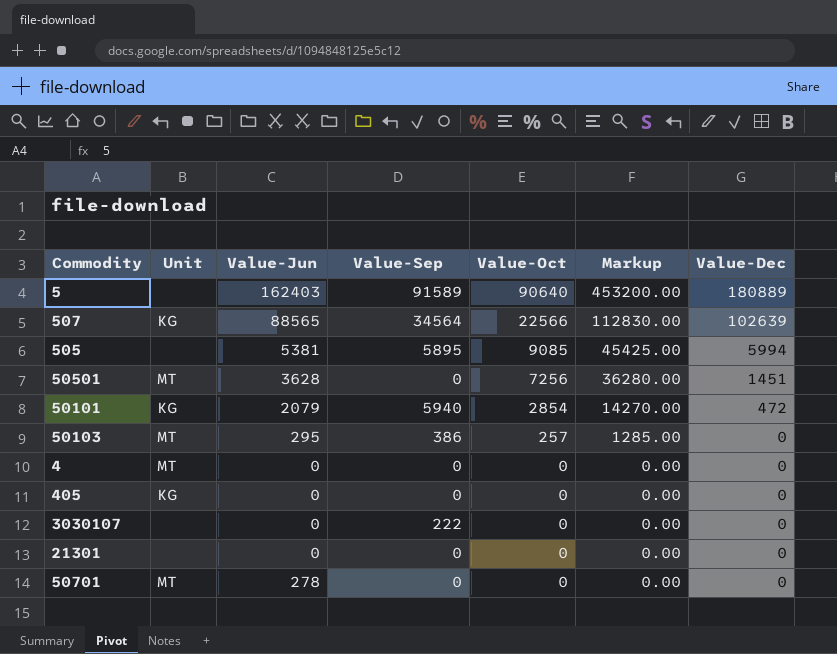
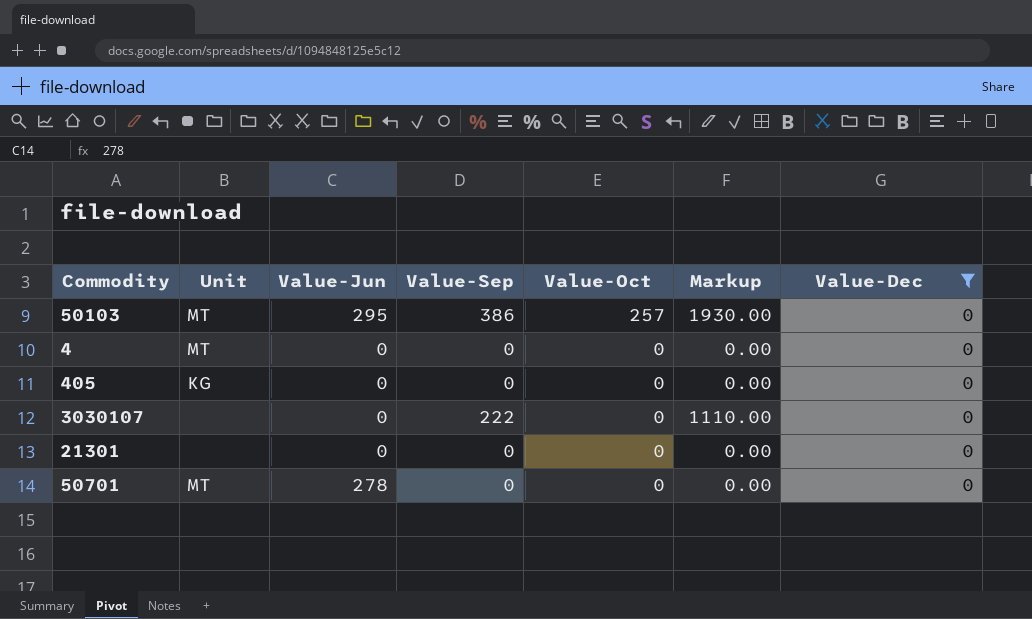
filter: none -> Value-Dec = 0
column Markup | formula: [Value-Oct] * 5 -> [Value-Sep] * 5

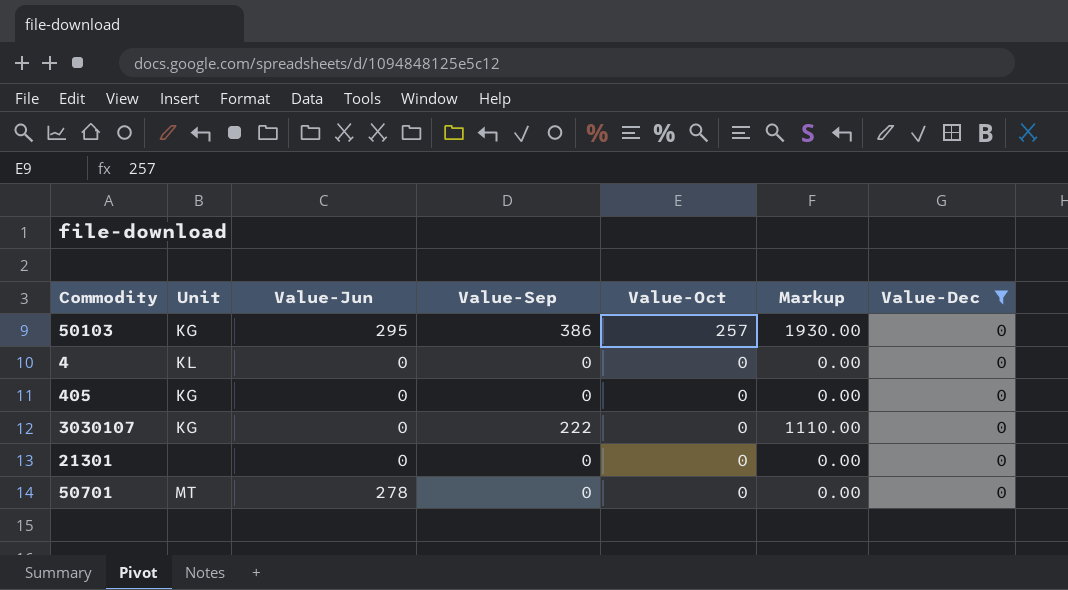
50103 | Unit: MT -> KG
4 | Unit: MT -> KL
3030107 | Unit: none -> KG

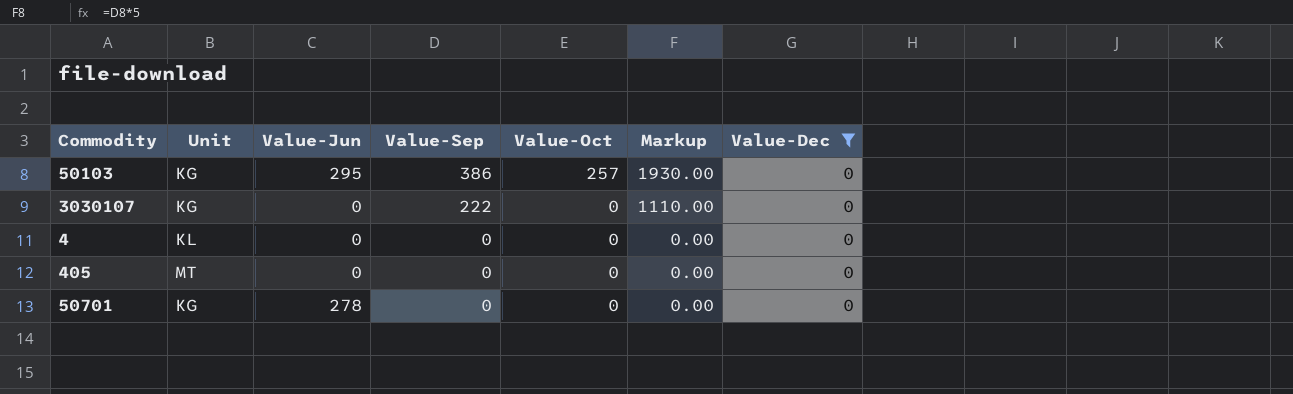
row order: Value-Oct descending -> Value-Sep descending
row 21301: none | 0 | 0 | 0 | 0.00 | 0 -> none
405 | Unit: KG -> MT
50701 | Unit: MT -> KG

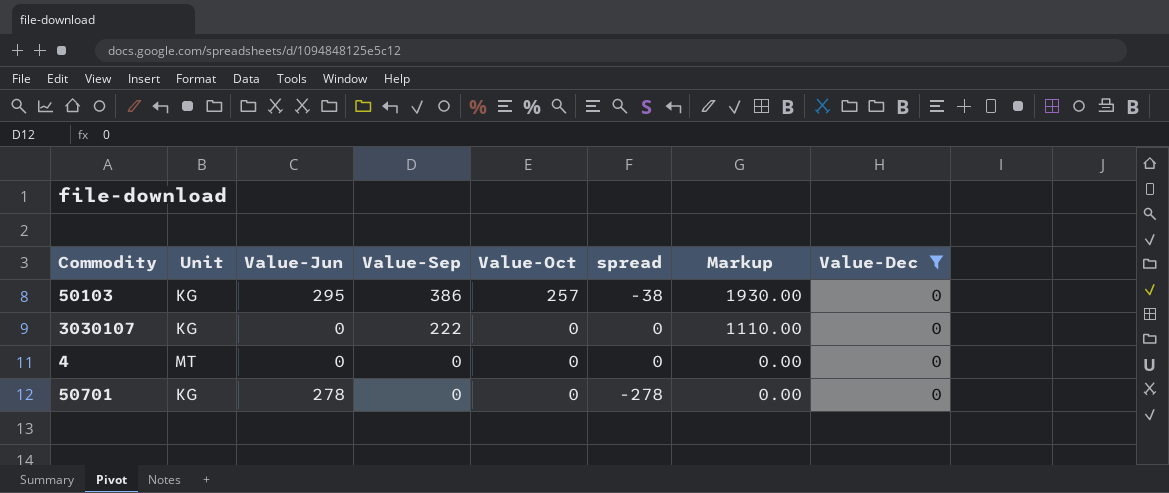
column spread | formula: none -> [Value-Oct] - [Value-Jun]
row 405: MT | 0 | 0 | 0 | 0.00 | 0 -> none
4 | Unit: KL -> MT

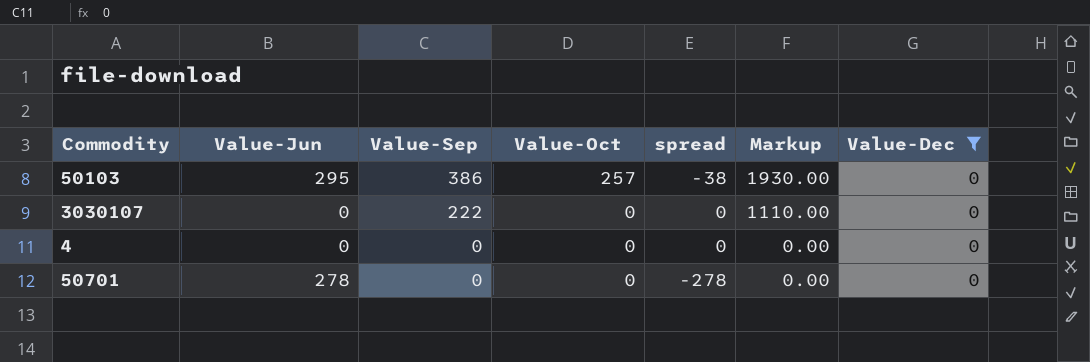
column Unit | position: 2 -> none

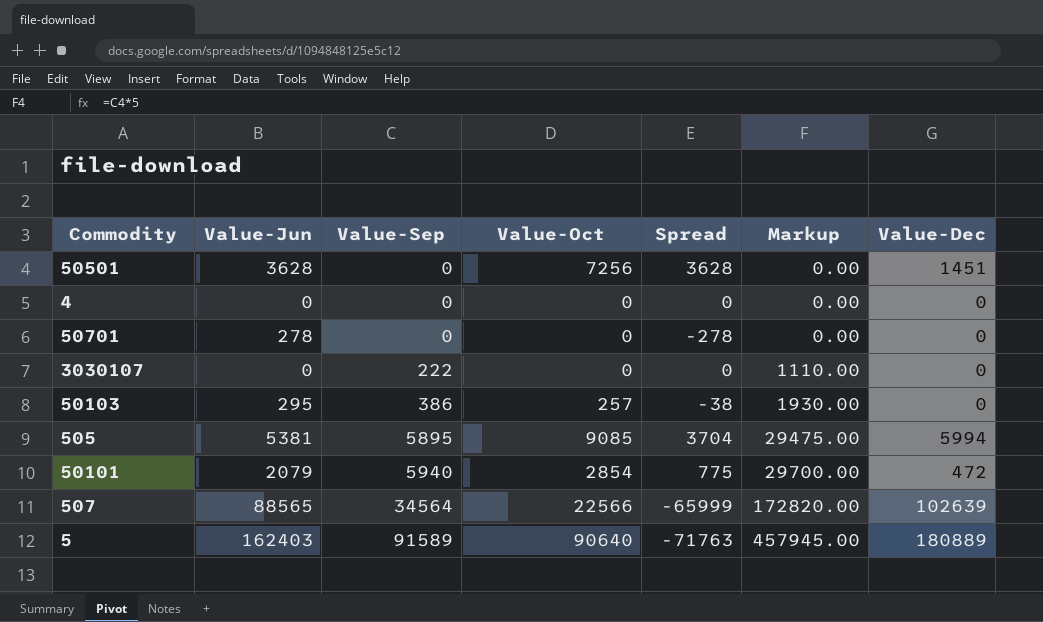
filter: Value-Dec = 0 -> none
row order: Value-Sep descending -> Value-Sep ascending
column name: spread -> Spread

